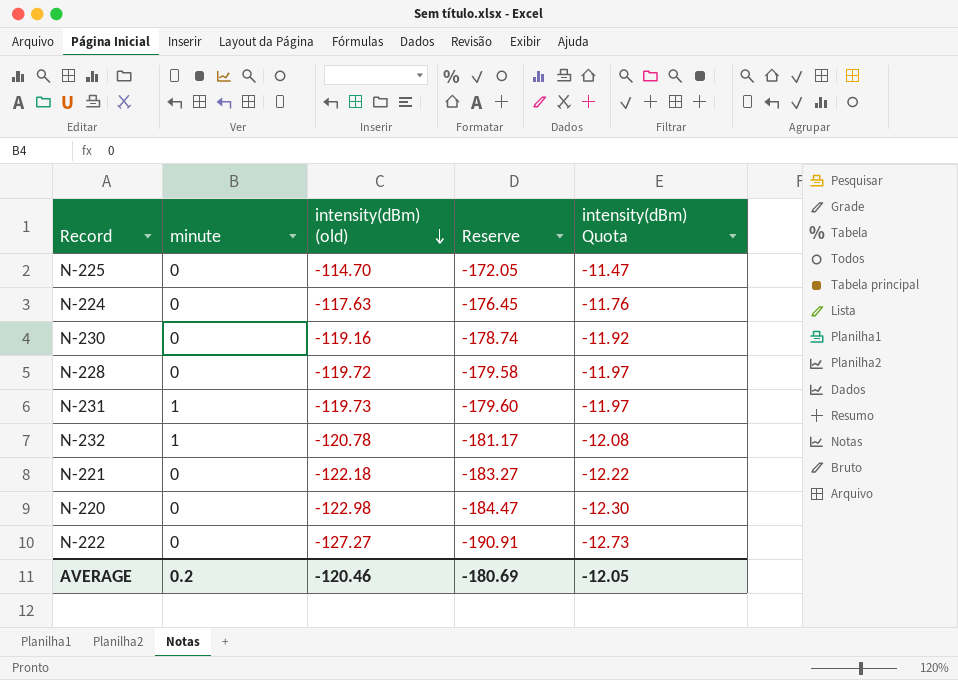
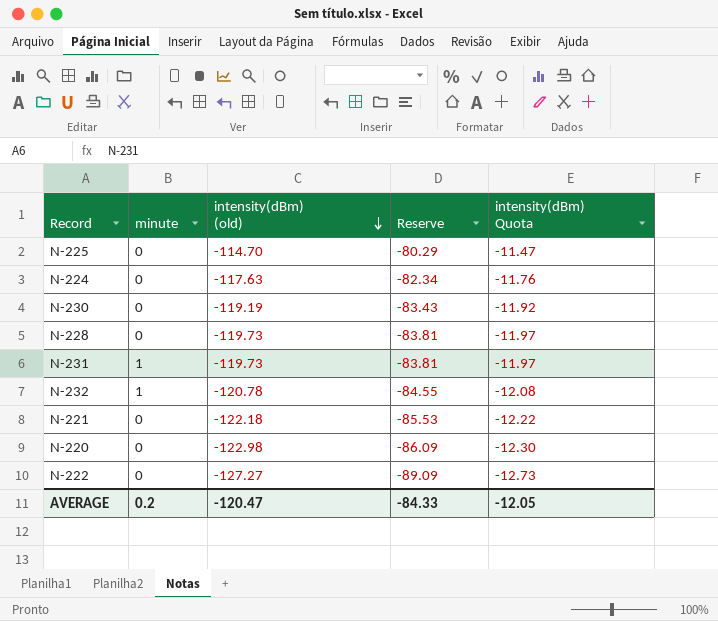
column Reserve | formula: [intensity(dBm) (old)] * 1.5 -> [intensity(dBm) (old)] * 0.7
N-230 | intensity(dBm) (old): -119.16 -> -119.19
N-228 | intensity(dBm) (old): -119.72 -> -119.73
AVERAGE | intensity(dBm) (old): -120.46 -> -120.47
AVERAGE | Reserve: -180.69 -> -84.33

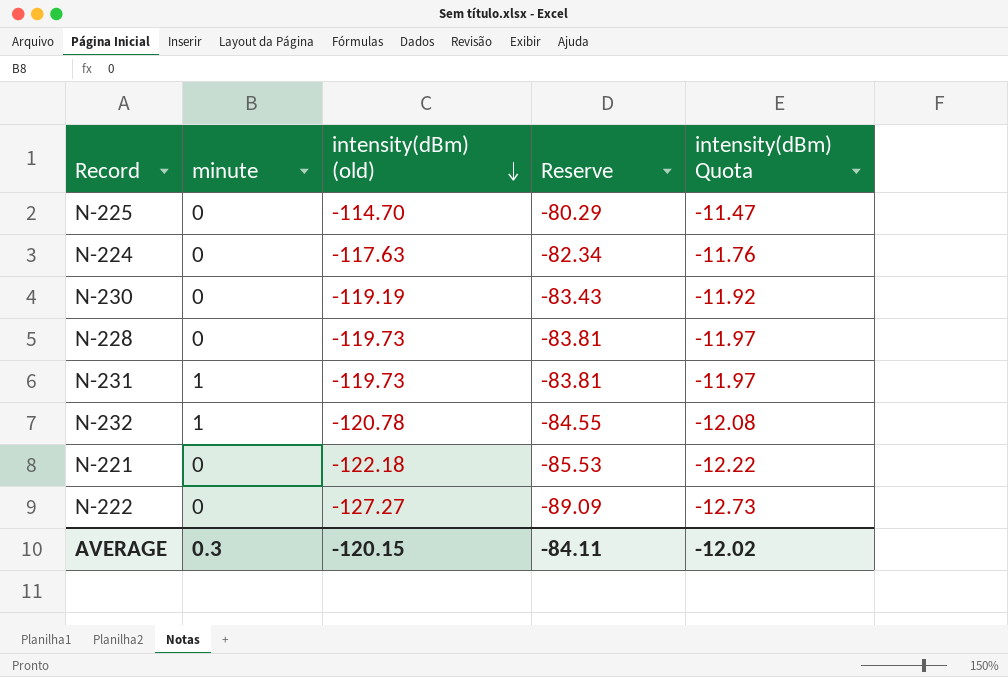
row N-220: 0 | -122.98 | -86.09 | -12.30 -> none
AVERAGE | minute: 0.2 -> 0.3
AVERAGE | intensity(dBm) (old): -120.47 -> -120.15
AVERAGE | Reserve: -84.33 -> -84.11
AVERAGE | intensity(dBm) Quota: -12.05 -> -12.02

